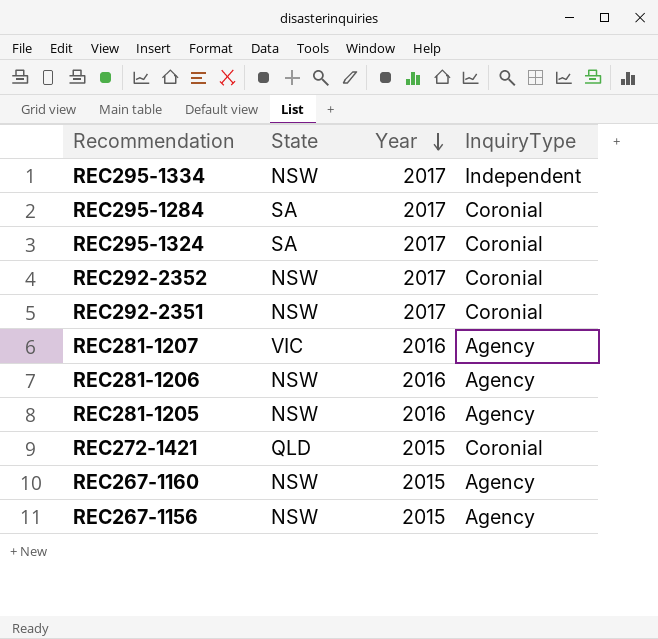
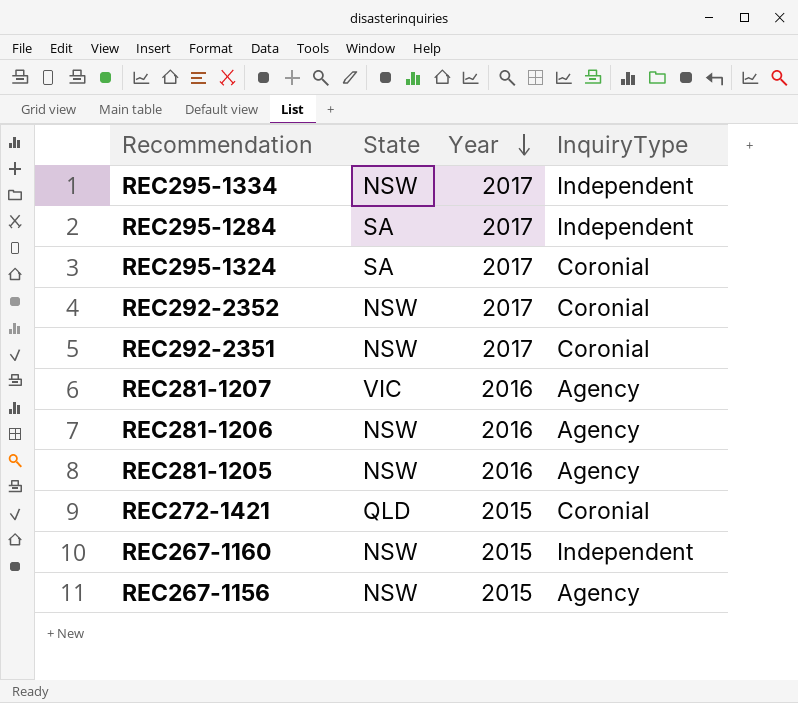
REC295-1284 | InquiryType: Coronial -> Independent
REC267-1160 | InquiryType: Agency -> Independent

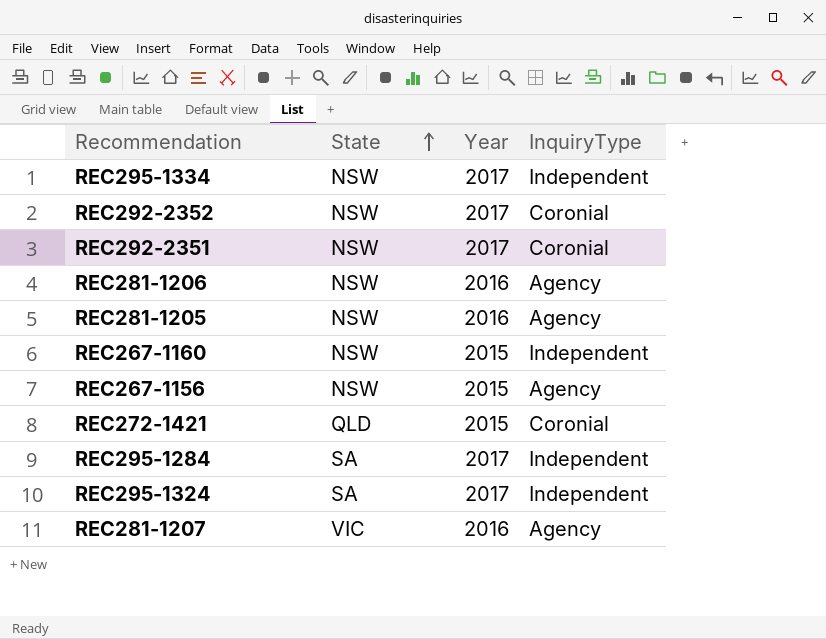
row order: Year descending -> State ascending
REC295-1324 | InquiryType: Coronial -> Independent

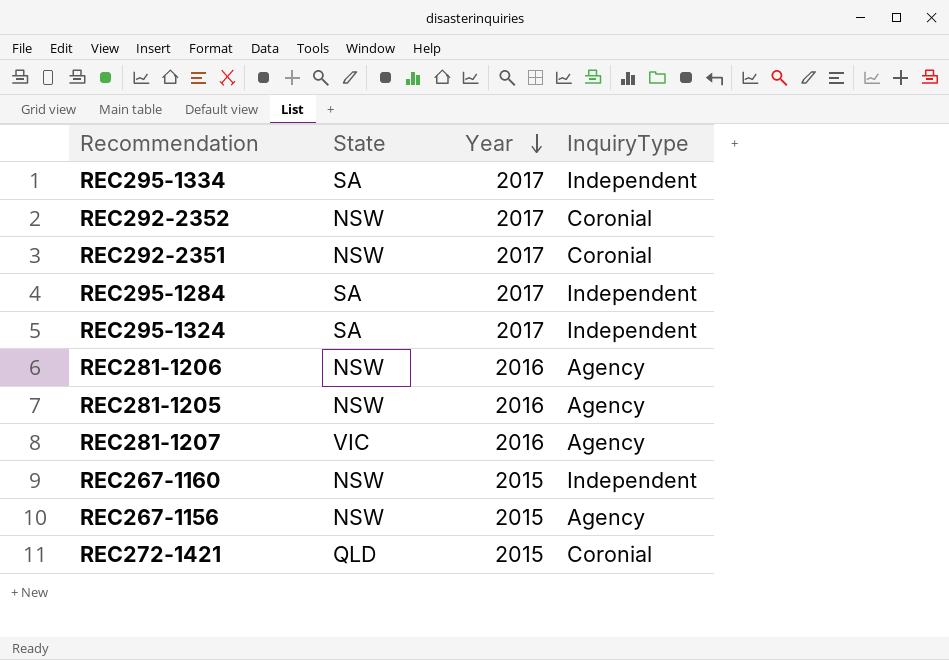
row order: State ascending -> Year descending
REC295-1334 | State: NSW -> SA

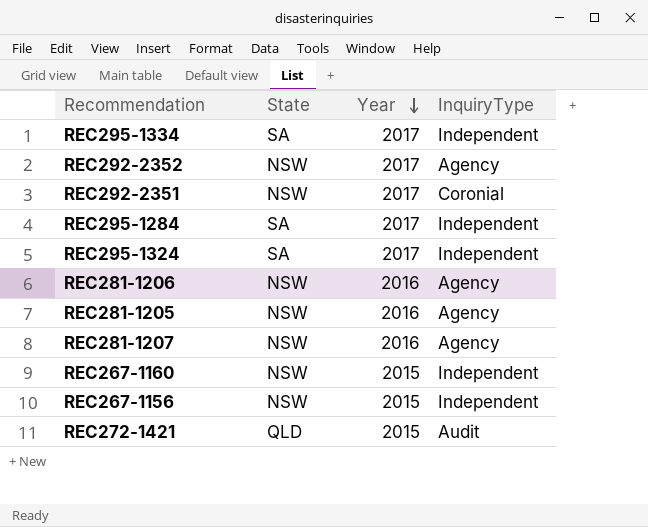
REC292-2352 | InquiryType: Coronial -> Agency
REC281-1207 | State: VIC -> NSW
REC267-1156 | InquiryType: Agency -> Independent
REC272-1421 | InquiryType: Coronial -> Audit

